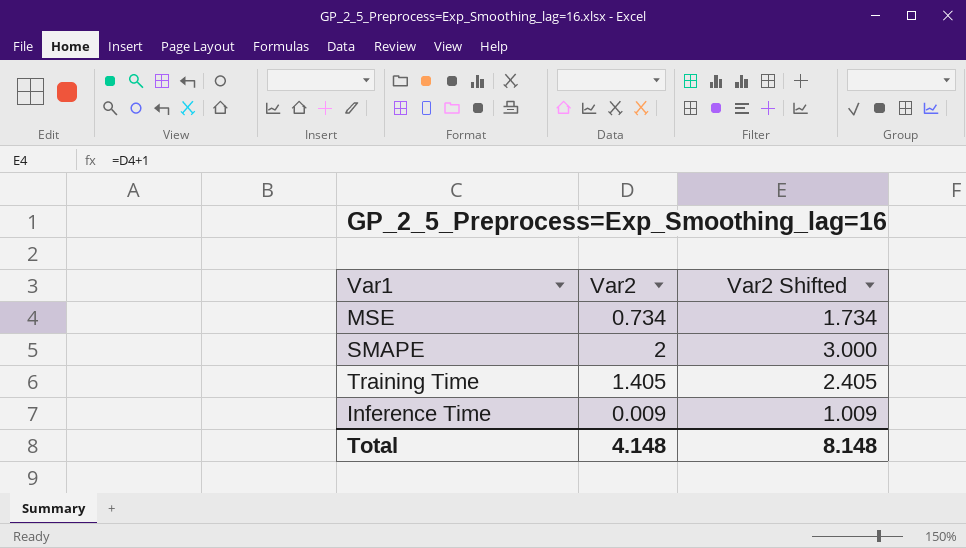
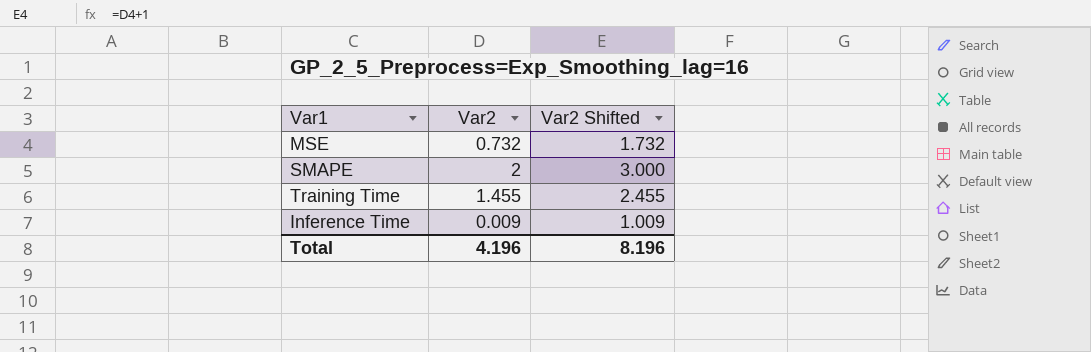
MSE | Var2: 0.734 -> 0.732
MSE | Var2 Shifted: 1.734 -> 1.732
Training Time | Var2: 1.405 -> 1.455
Training Time | Var2 Shifted: 2.405 -> 2.455
Total | Var2: 4.148 -> 4.196
Total | Var2 Shifted: 8.148 -> 8.196

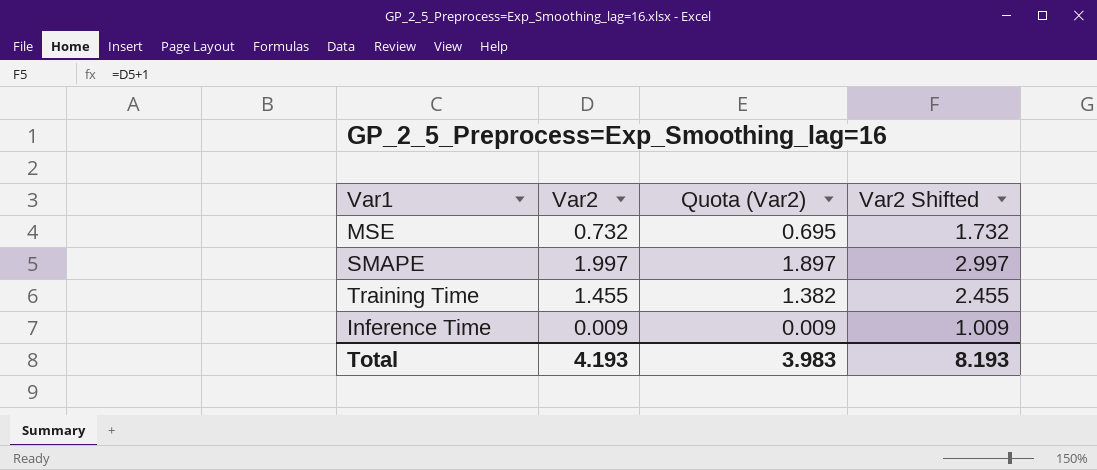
column Quota (Var2) | formula: none -> [Var2] * 0.95
SMAPE | Var2: 2 -> 1.997
SMAPE | Var2 Shifted: 3.000 -> 2.997
Total | Var2: 4.196 -> 4.193
Total | Var2 Shifted: 8.196 -> 8.193

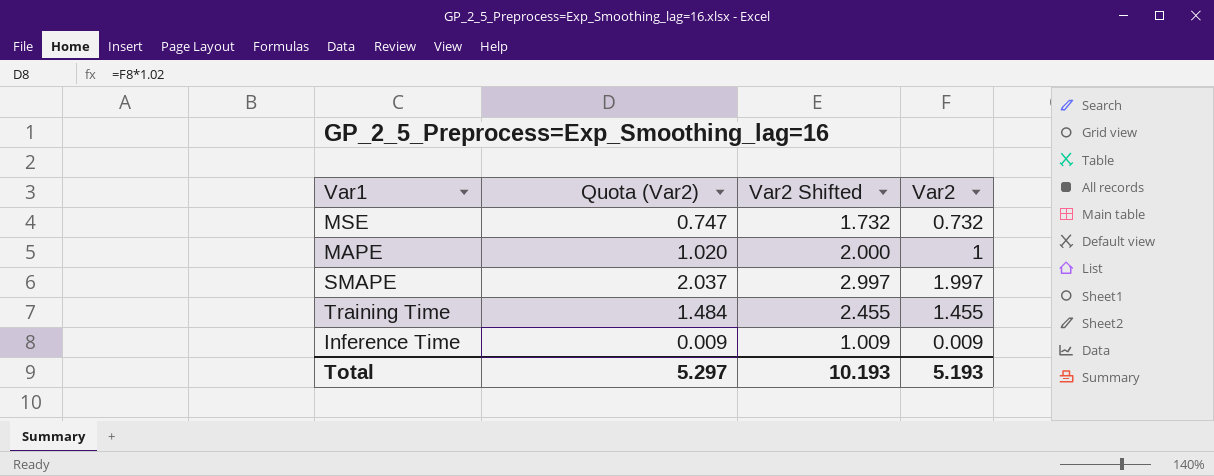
column Quota (Var2) | formula: [Var2] * 0.95 -> [Var2] * 1.02
column Var2 | position: 2 -> 4
row MAPE: none -> 1.020 | 2.000 | 1
Total | Quota (Var2): 3.983 -> 5.297
Total | Var2 Shifted: 8.193 -> 10.193
Total | Var2: 4.193 -> 5.193

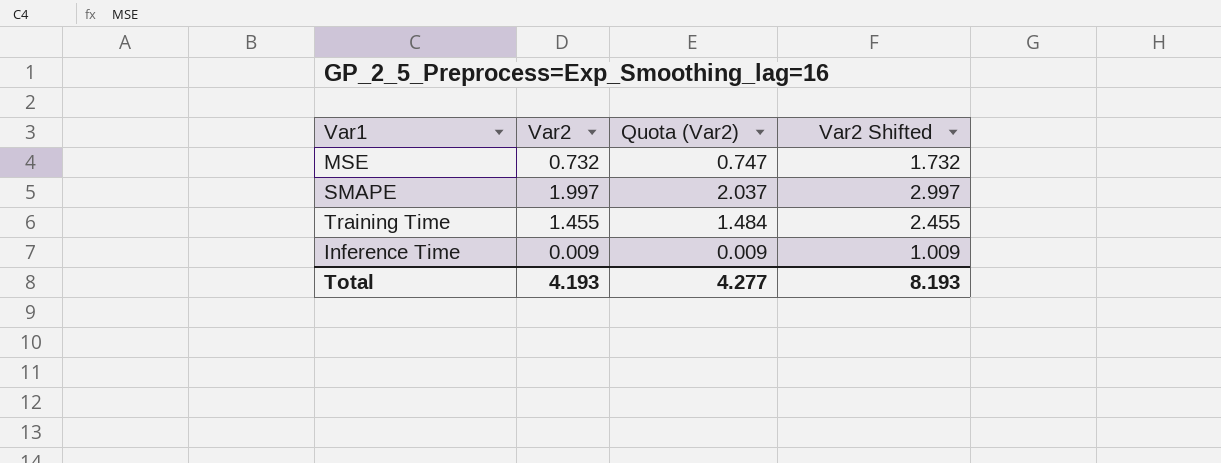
column Var2 | position: 4 -> 2
row MAPE: 1.020 | 2.000 | 1 -> none
Total | Var2: 5.193 -> 4.193
Total | Quota (Var2): 5.297 -> 4.277
Total | Var2 Shifted: 10.193 -> 8.193

